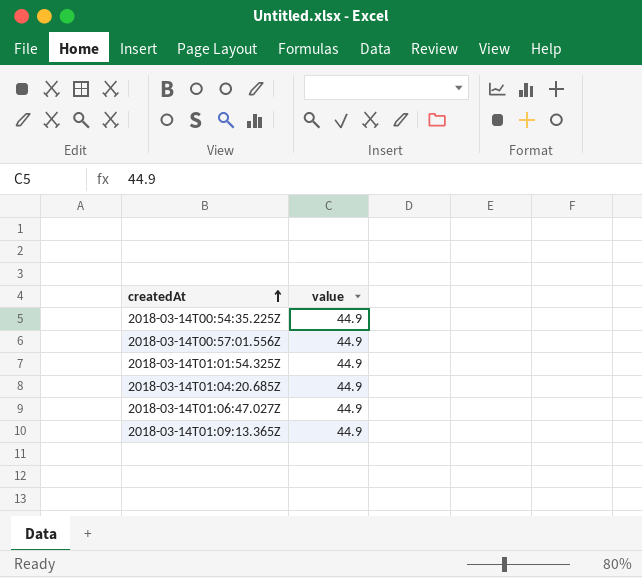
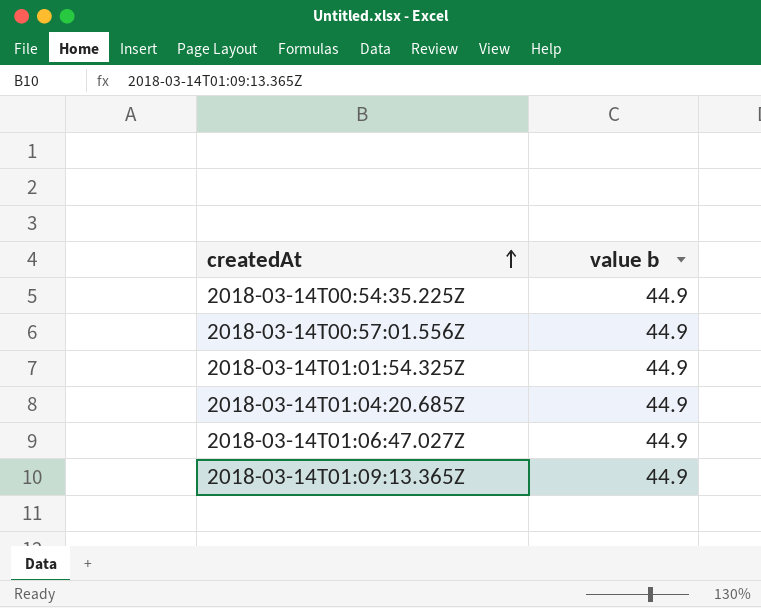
column name: value -> value b

